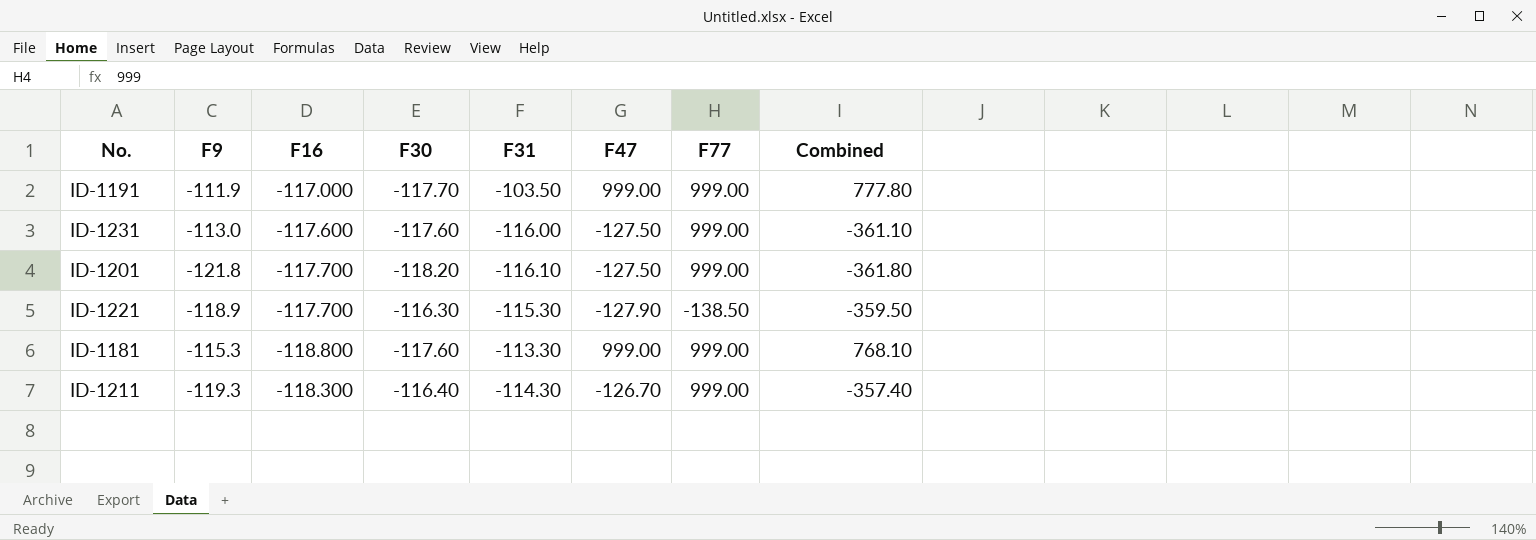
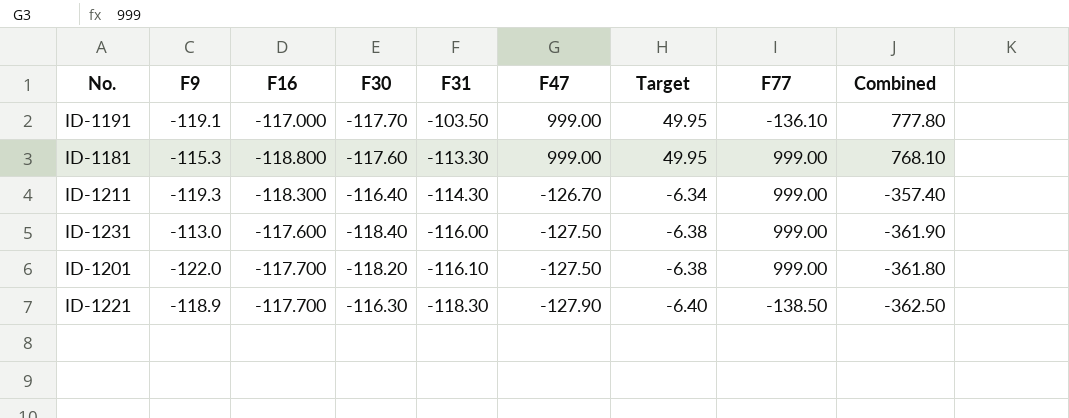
row order: none -> F31 descending
column Target | formula: none -> [F47] * 0.05
ID-1191 | F9: -111.9 -> -119.1
ID-1191 | F77: 999.00 -> -136.10
ID-1231 | F30: -117.60 -> -118.40
ID-1231 | Combined: -361.10 -> -361.90
ID-1201 | F9: -121.8 -> -122.0
ID-1221 | F31: -115.30 -> -118.30
ID-1221 | Combined: -359.50 -> -362.50

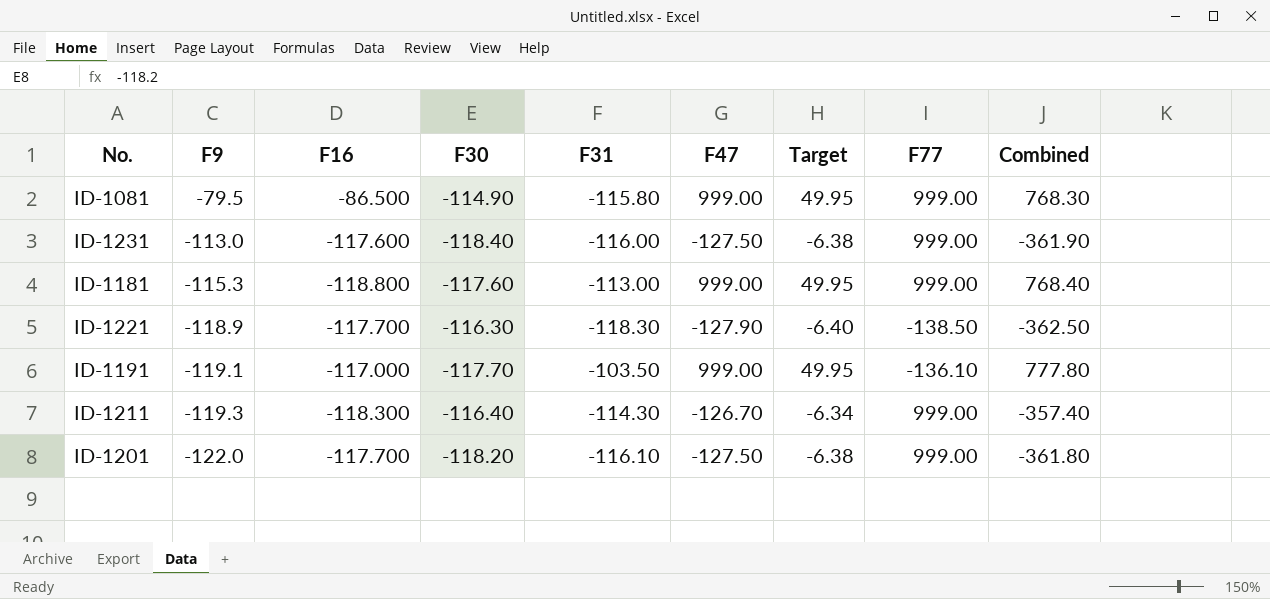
row order: F31 descending -> F9 descending
row ID-1081: none -> -79.5 | -86.500 | -114.90 | -115.80 | 999.00 | 49.95 | 999.00 | 768.30
ID-1181 | F31: -113.30 -> -113.00
ID-1181 | Combined: 768.10 -> 768.40

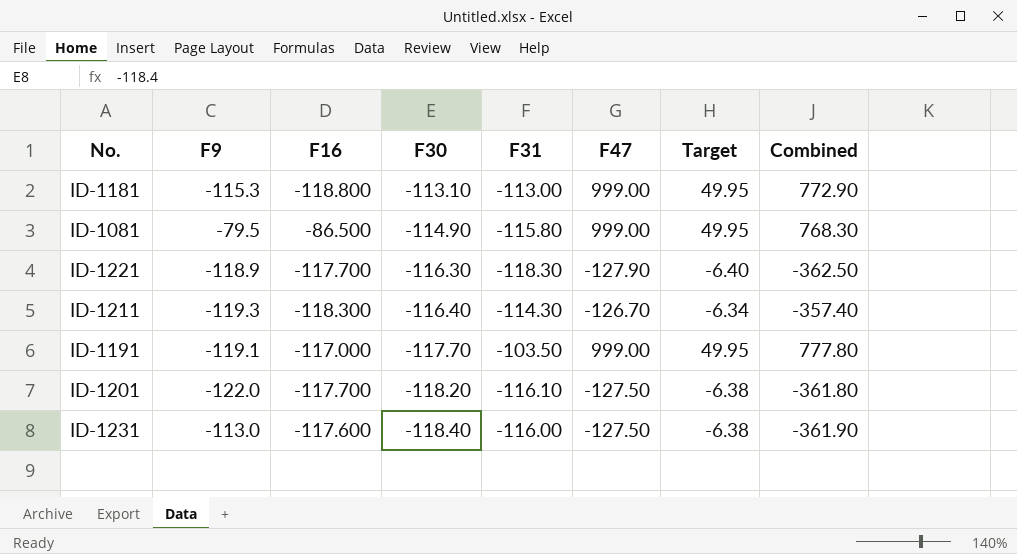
row order: F9 descending -> F30 descending
column F77 | position: 8 -> none
ID-1181 | F30: -117.60 -> -113.10
ID-1181 | Combined: 768.40 -> 772.90

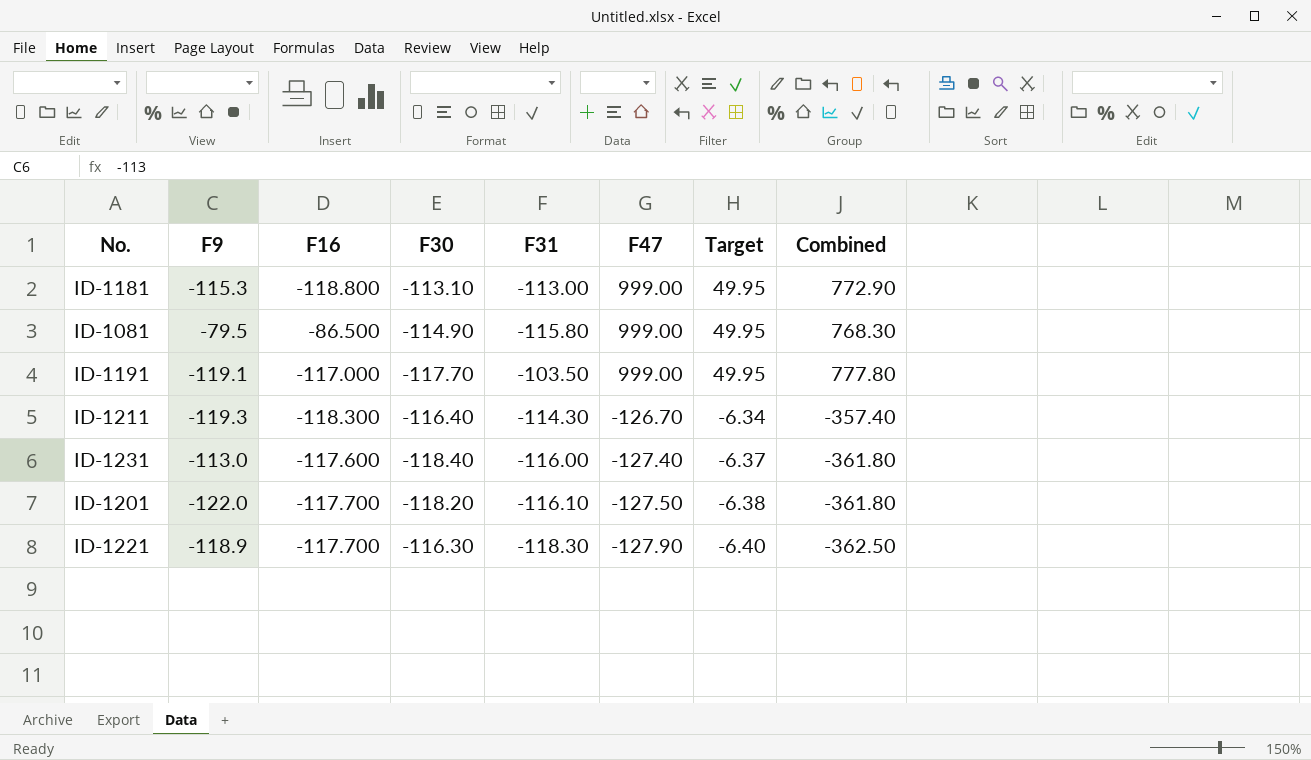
row order: F30 descending -> F47 descending
ID-1231 | F47: -127.50 -> -127.40
ID-1231 | Target: -6.38 -> -6.37
ID-1231 | Combined: -361.90 -> -361.80

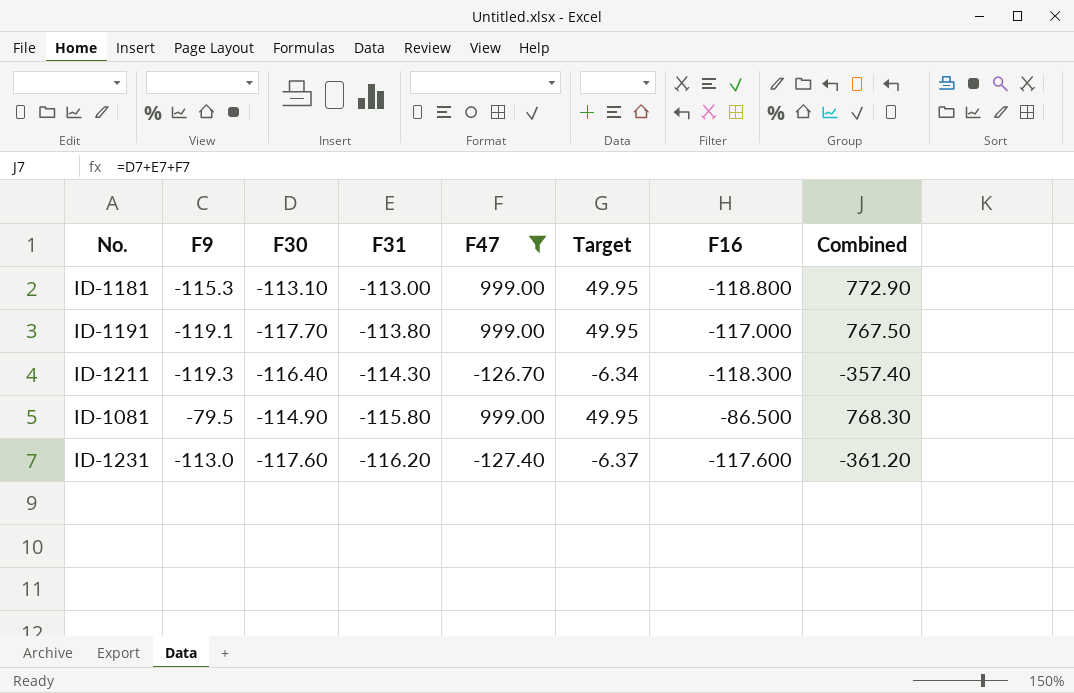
filter: none -> F47 >= -127.40
row order: F47 descending -> F31 descending
column F16 | position: 3 -> 7
ID-1191 | F31: -103.50 -> -113.80
ID-1191 | Combined: 777.80 -> 767.50
ID-1231 | F30: -118.40 -> -117.60
ID-1231 | F31: -116.00 -> -116.20
ID-1231 | Combined: -361.80 -> -361.20

